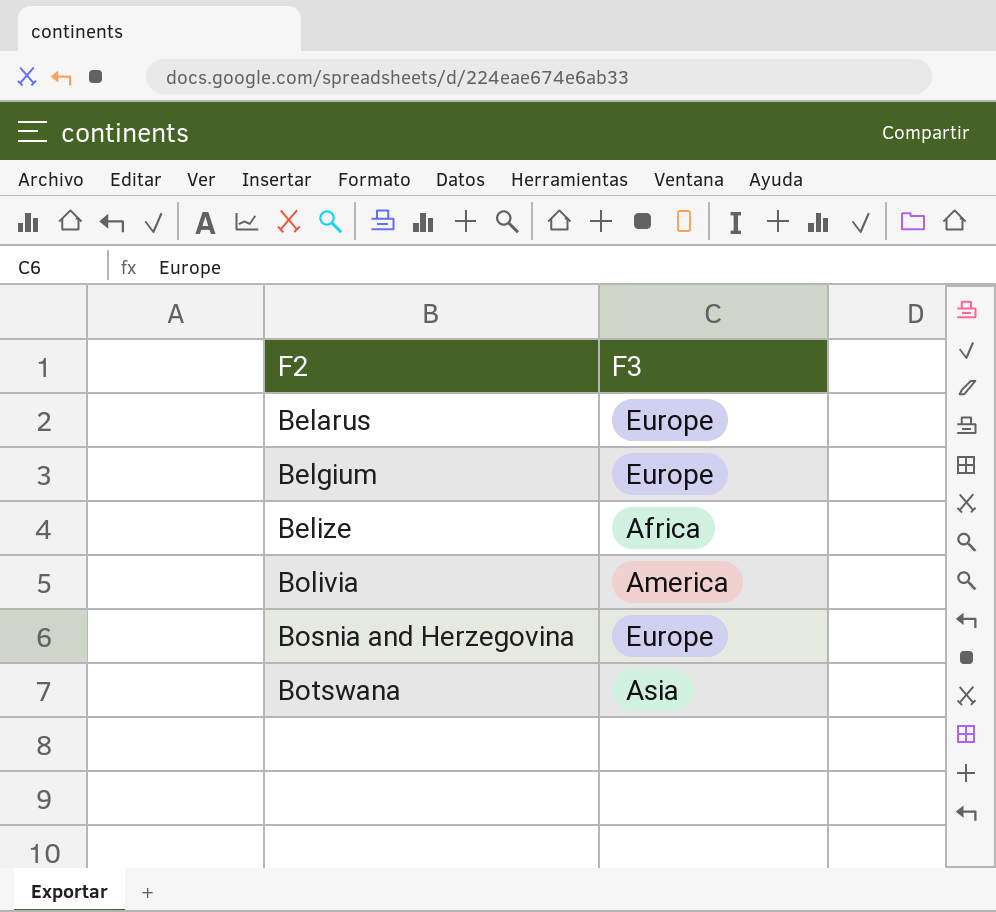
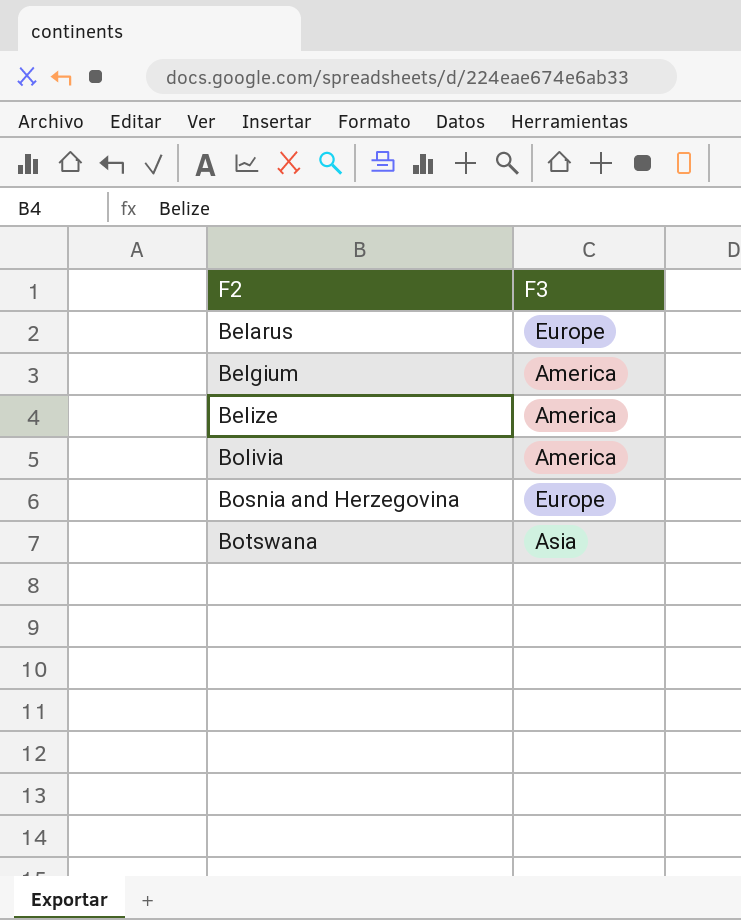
Belgium | F3: Europe -> America
Belize | F3: Africa -> America

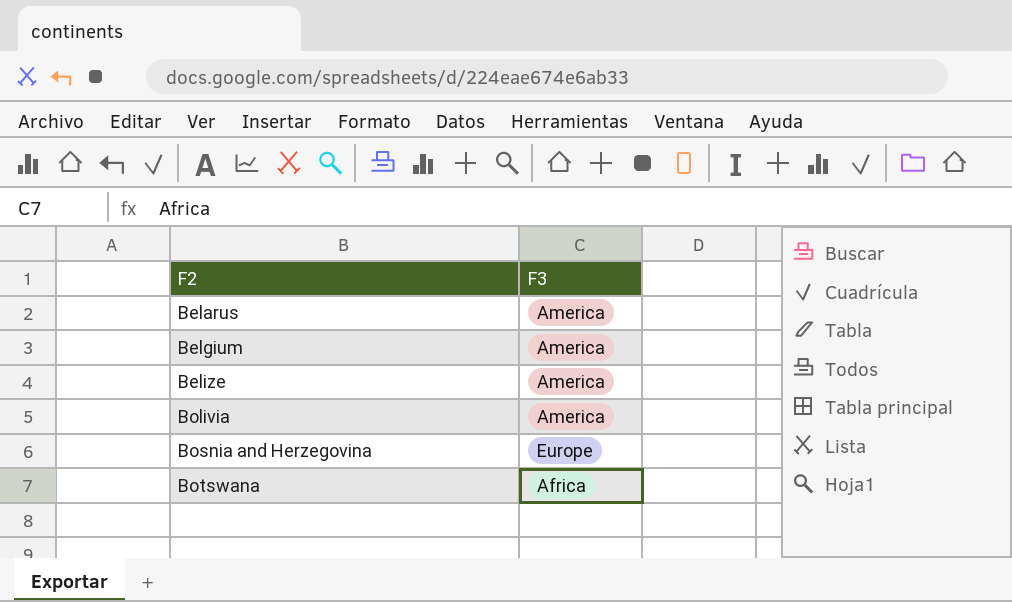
Belarus | F3: Europe -> America
Botswana | F3: Asia -> Africa

